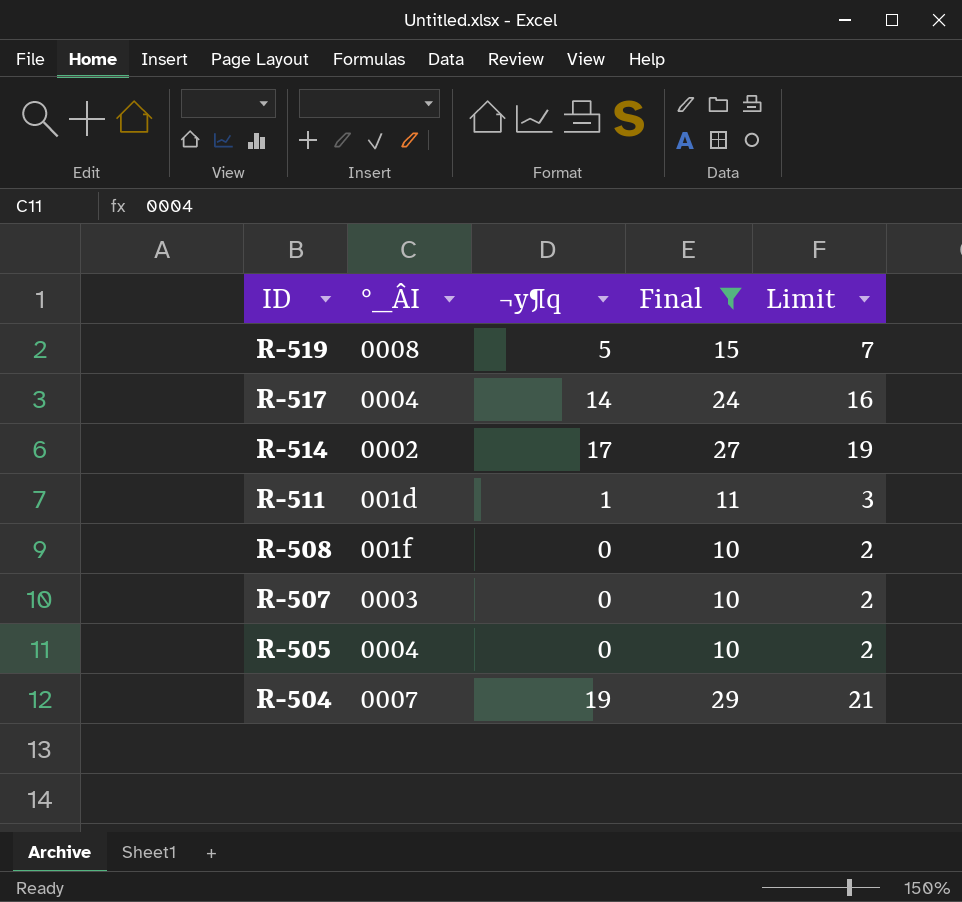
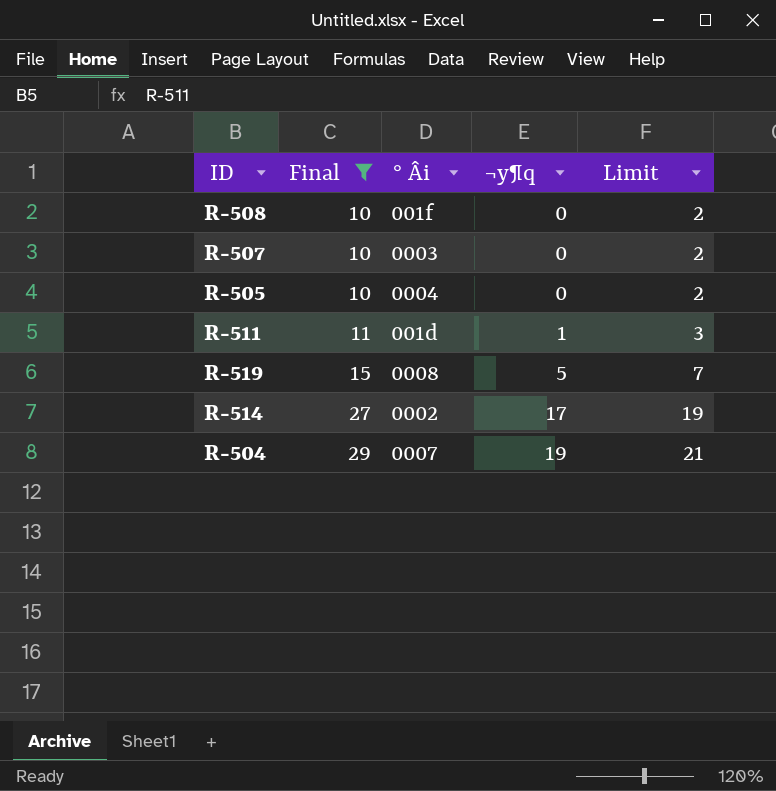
row order: ID descending -> Final ascending
column Final | position: 4 -> 2
column name: °_ÂI -> ° Âi
row R-517: 0004 | 14 | 24 | 16 -> none

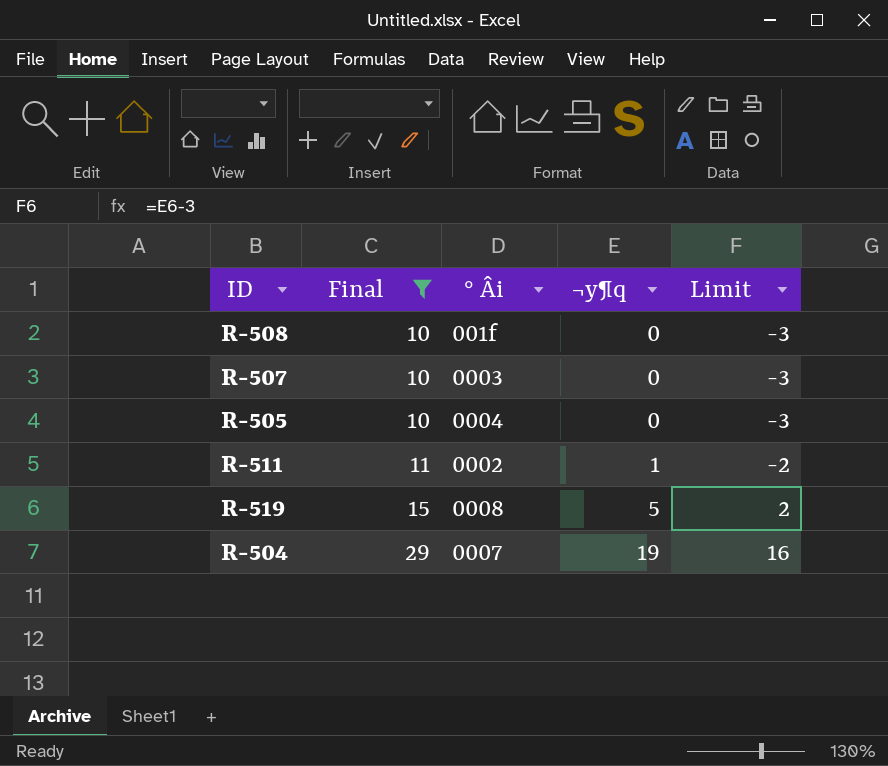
column Limit | formula: [¬y¶q] + 2 -> [¬y¶q] - 3
row R-514: 27 | 0002 | 17 | 19 -> none
R-511 | ° Âi: 001d -> 0002

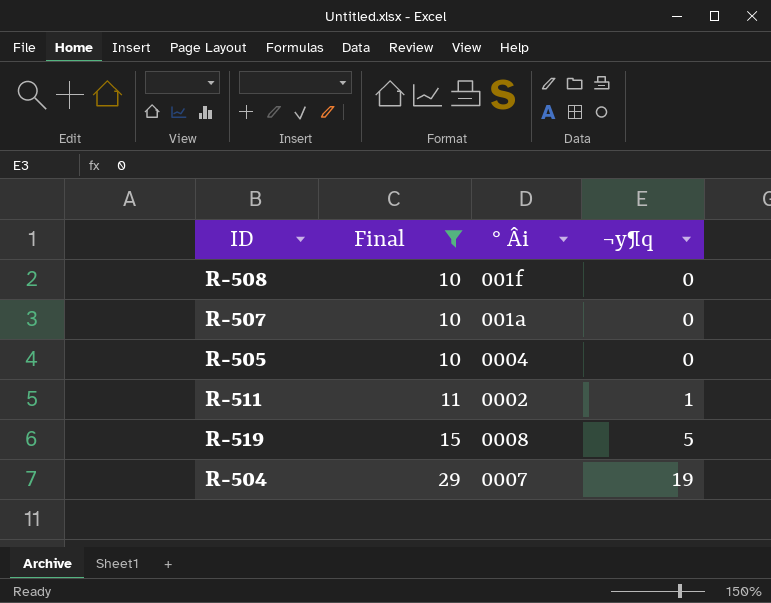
column Limit | formula: [¬y¶q] - 3 -> none
R-507 | ° Âi: 0003 -> 001a

